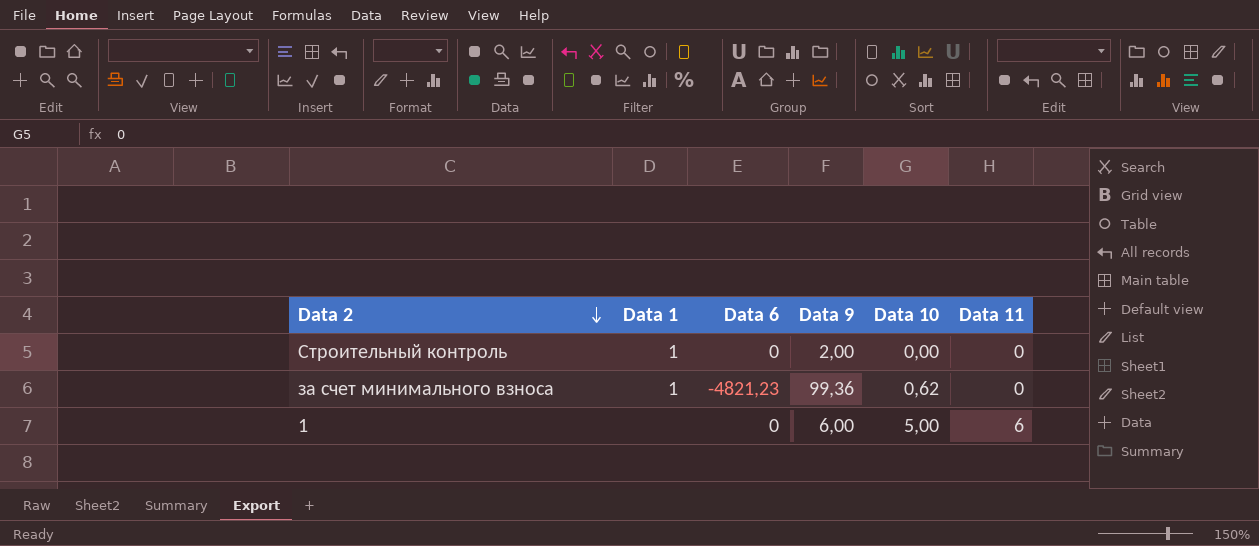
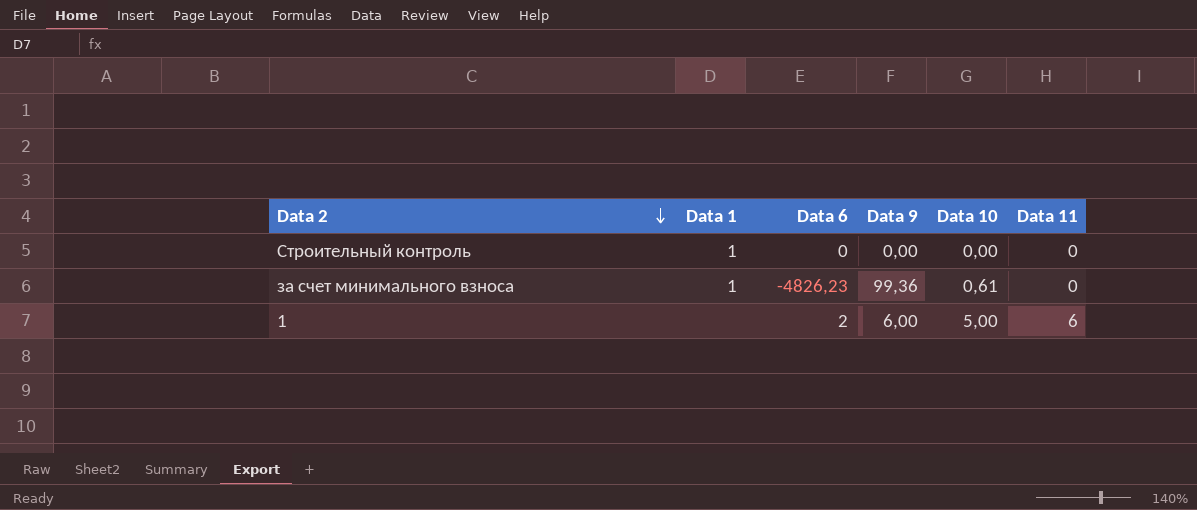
Строительный контроль | Data 9: 2,00 -> 0,00
за счет минимального взноса | Data 6: -4821,23 -> -4826,23
за счет минимального взноса | Data 10: 0,62 -> 0,61
1 | Data 6: 0 -> 2

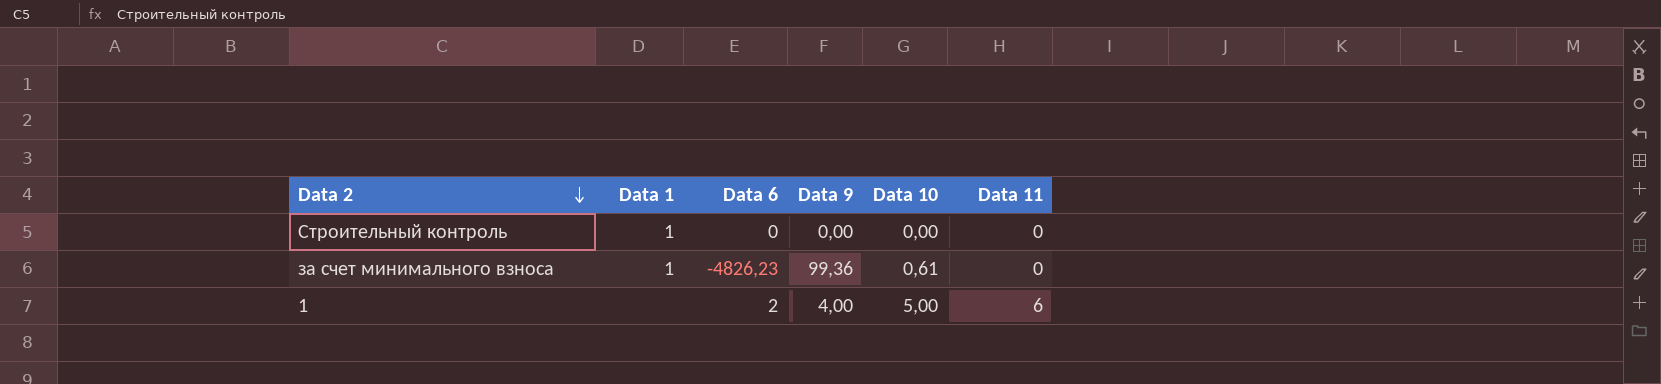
1 | Data 9: 6,00 -> 4,00

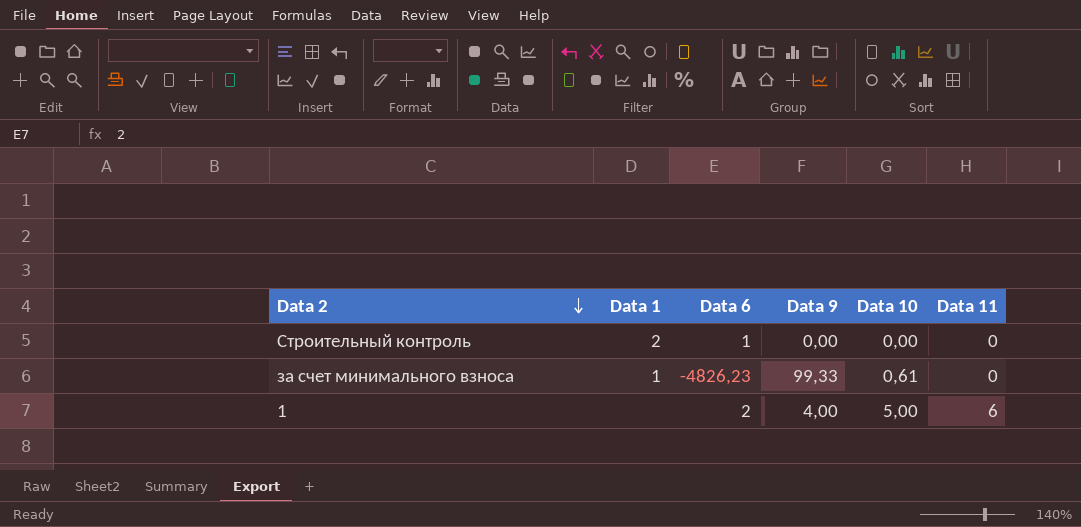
Строительный контроль | Data 1: 1 -> 2
Строительный контроль | Data 6: 0 -> 1
за счет минимального взноса | Data 9: 99,36 -> 99,33

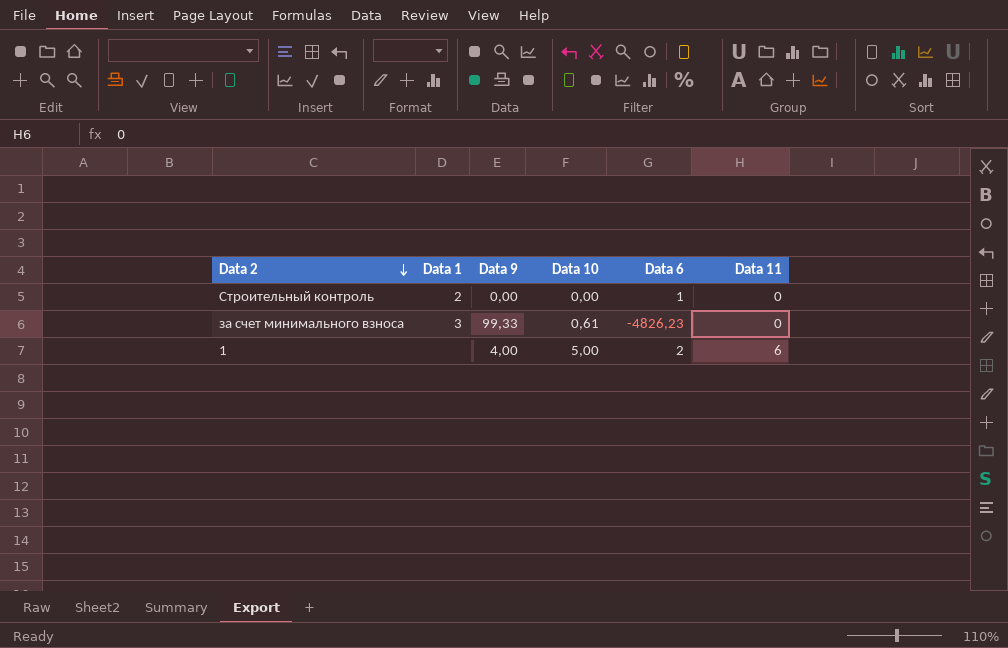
column Data 6 | position: 3 -> 5
за счет минимального взноса | Data 1: 1 -> 3

